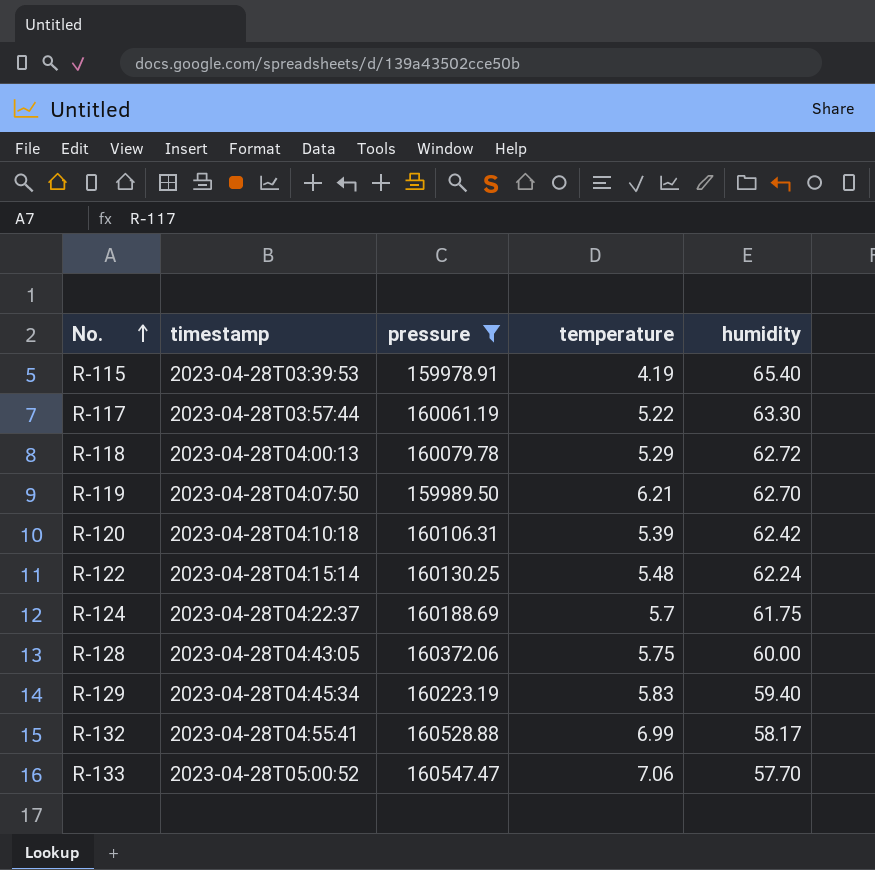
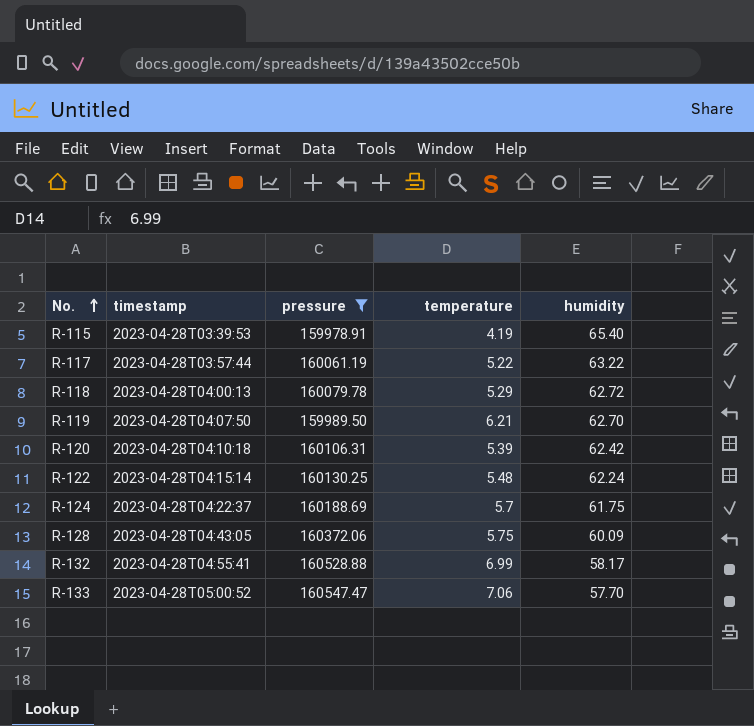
row R-129: 2023-04-28T04:45:34 | 160223.19 | 5.83 | 59.40 -> none
R-117 | humidity: 63.30 -> 63.22
R-128 | humidity: 60.00 -> 60.09

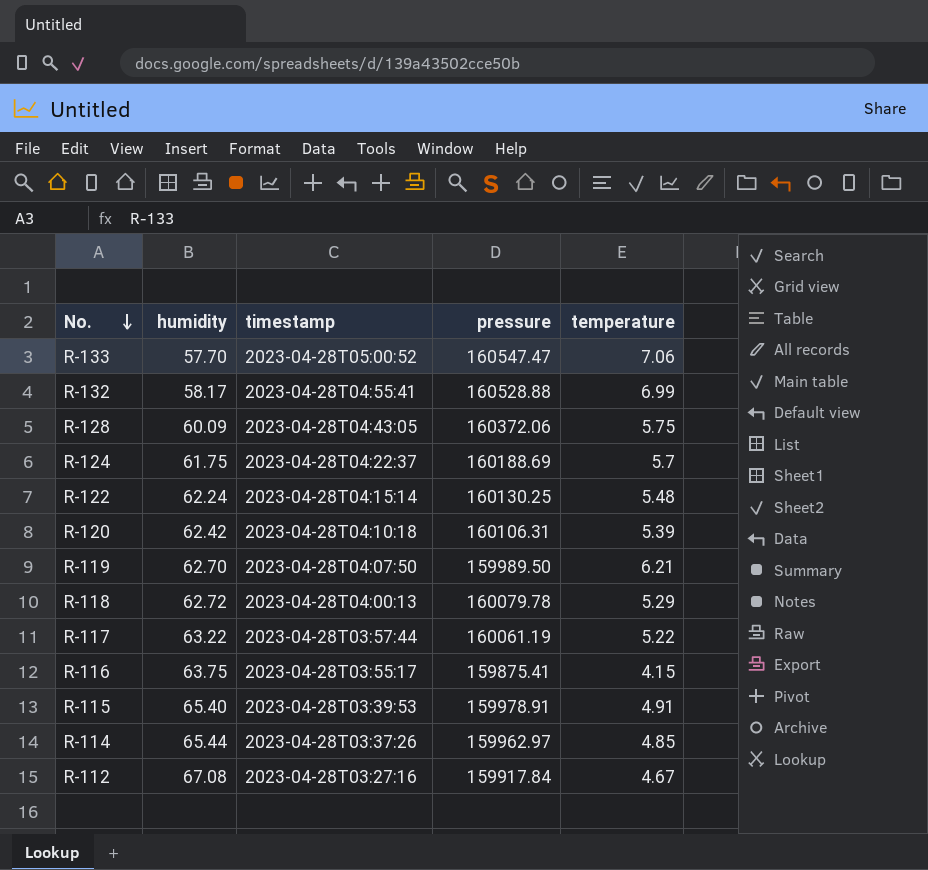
filter: pressure >= 159978.91 -> none
row order: No. ascending -> No. descending
column humidity | position: 5 -> 2
R-115 | temperature: 4.19 -> 4.91

